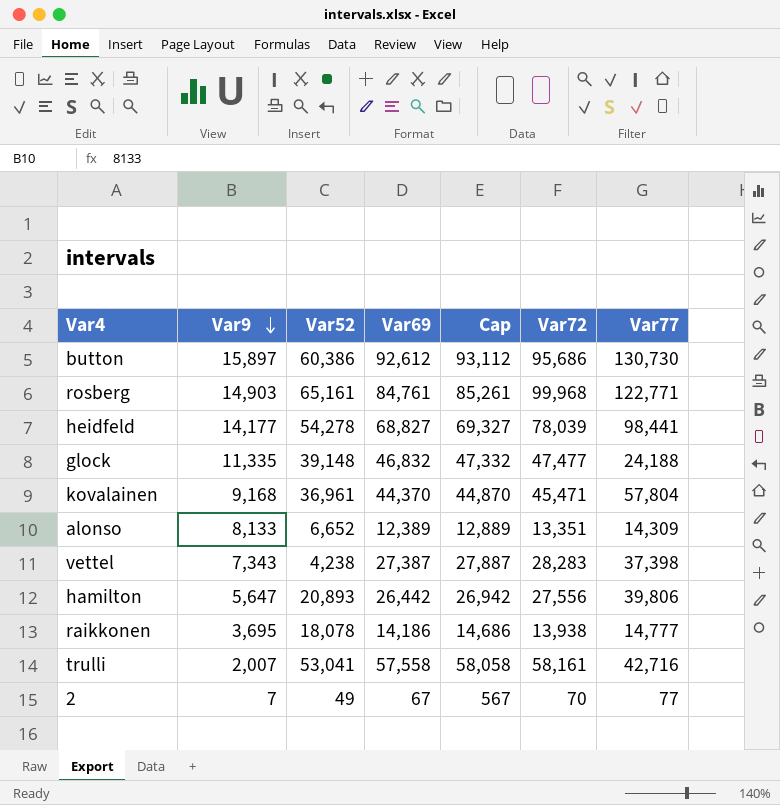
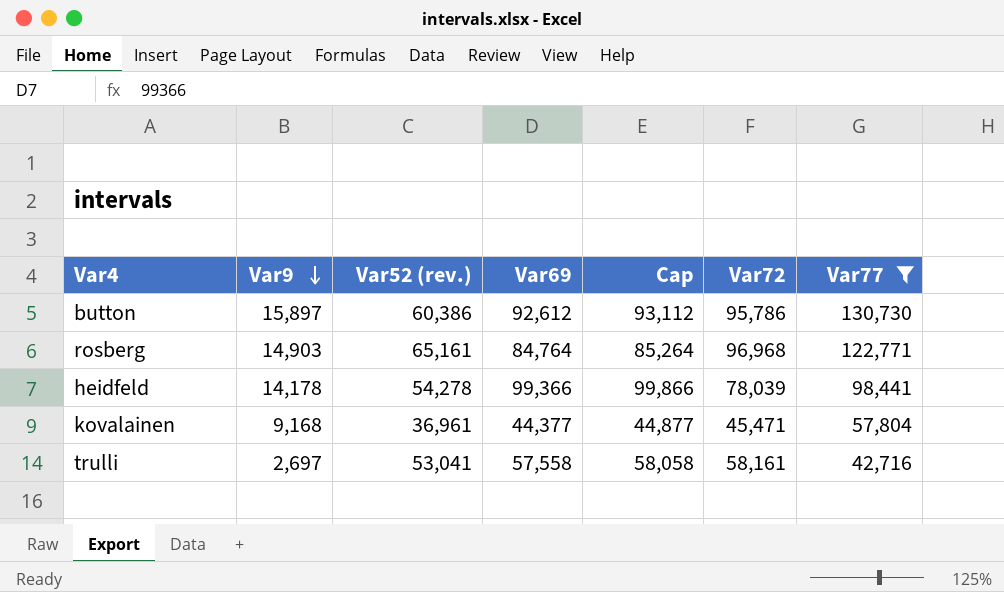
filter: none -> Var77 >= 42,716
column name: Var52 -> Var52 (rev.)
button | Var72: 95,686 -> 95,786
rosberg | Var69: 84,761 -> 84,764
rosberg | Cap: 85,261 -> 85,264
rosberg | Var72: 99,968 -> 96,968
heidfeld | Var9: 14,177 -> 14,178
heidfeld | Var69: 68,827 -> 99,366
heidfeld | Cap: 69,327 -> 99,866
kovalainen | Var69: 44,370 -> 44,377
kovalainen | Cap: 44,870 -> 44,877
trulli | Var9: 2,007 -> 2,697

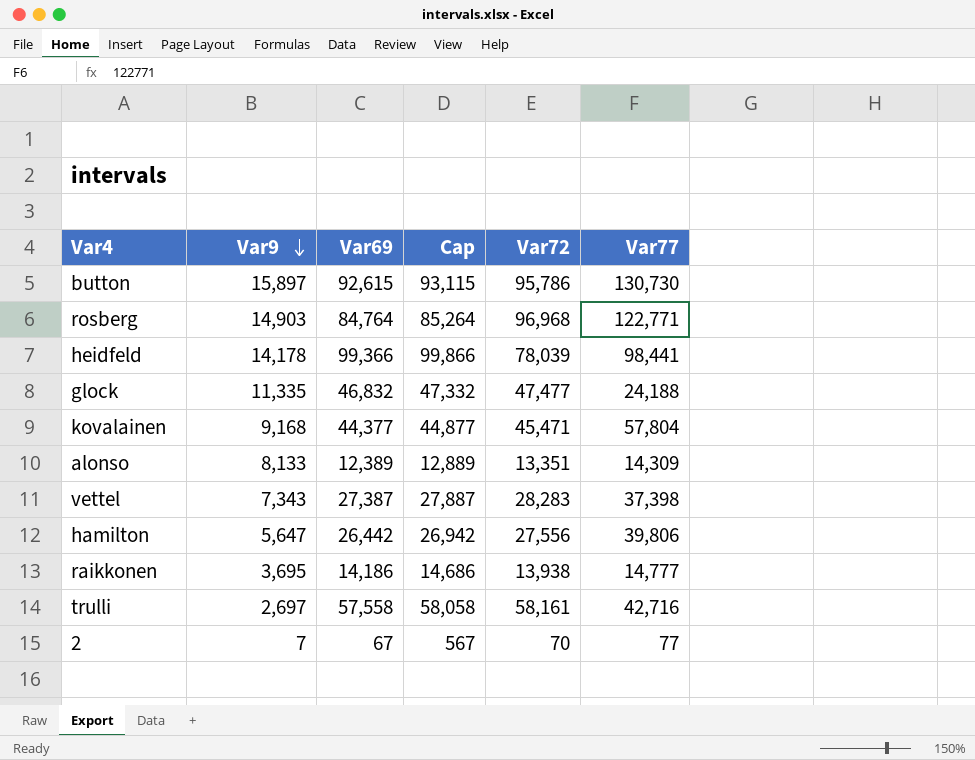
filter: Var77 >= 42,716 -> none
column Var52 (rev.) | position: 3 -> none
button | Var69: 92,612 -> 92,615
button | Cap: 93,112 -> 93,115

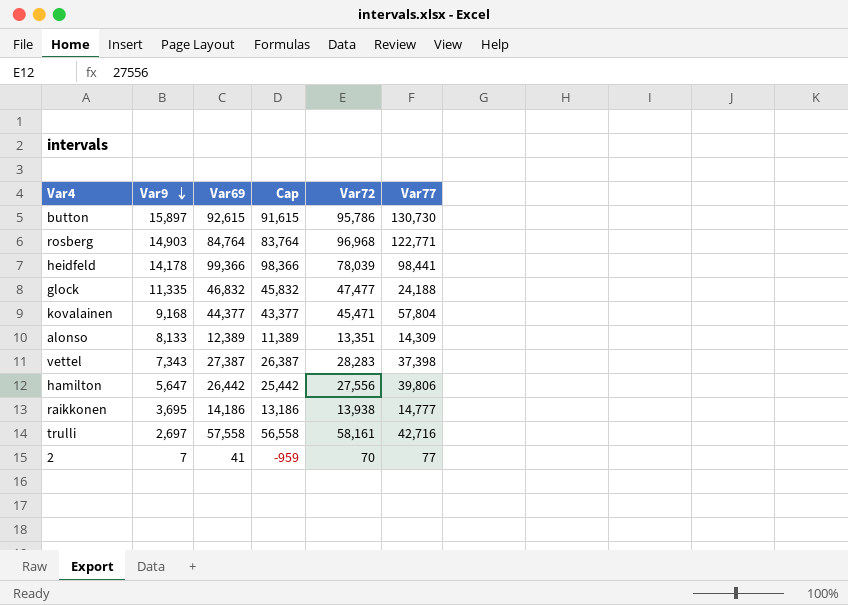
column Cap | formula: [Var69] + 500 -> [Var69] - 1000
2 | Var69: 67 -> 41

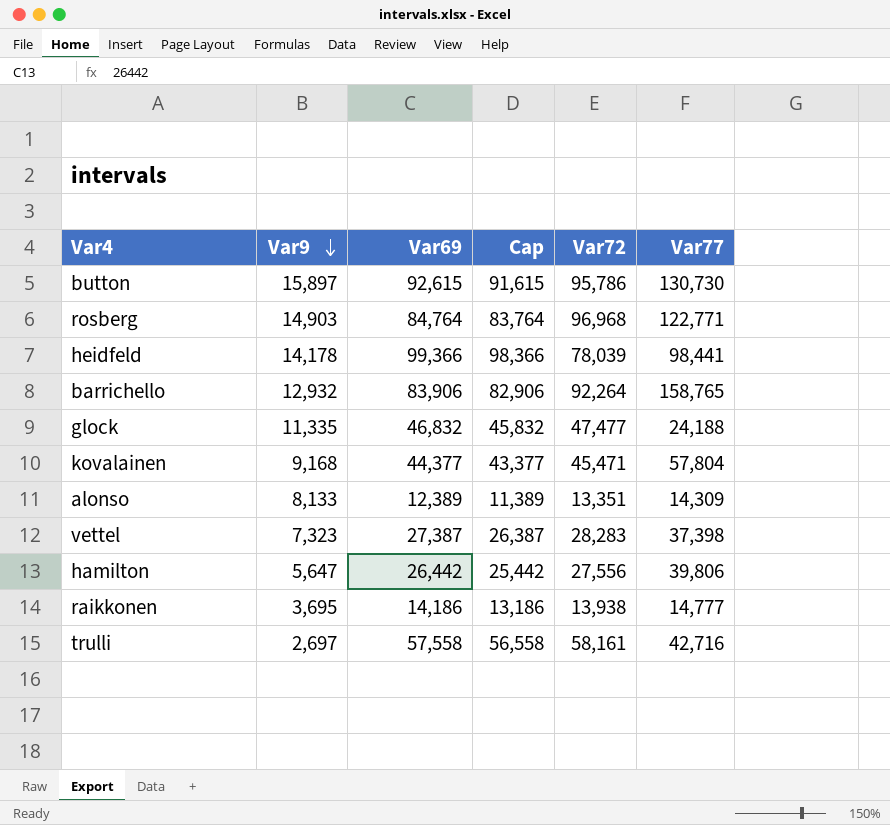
row 2: 7 | 41 | -959 | 70 | 77 -> none
row barrichello: none -> 12,932 | 83,906 | 82,906 | 92,264 | 158,765
vettel | Var9: 7,343 -> 7,323

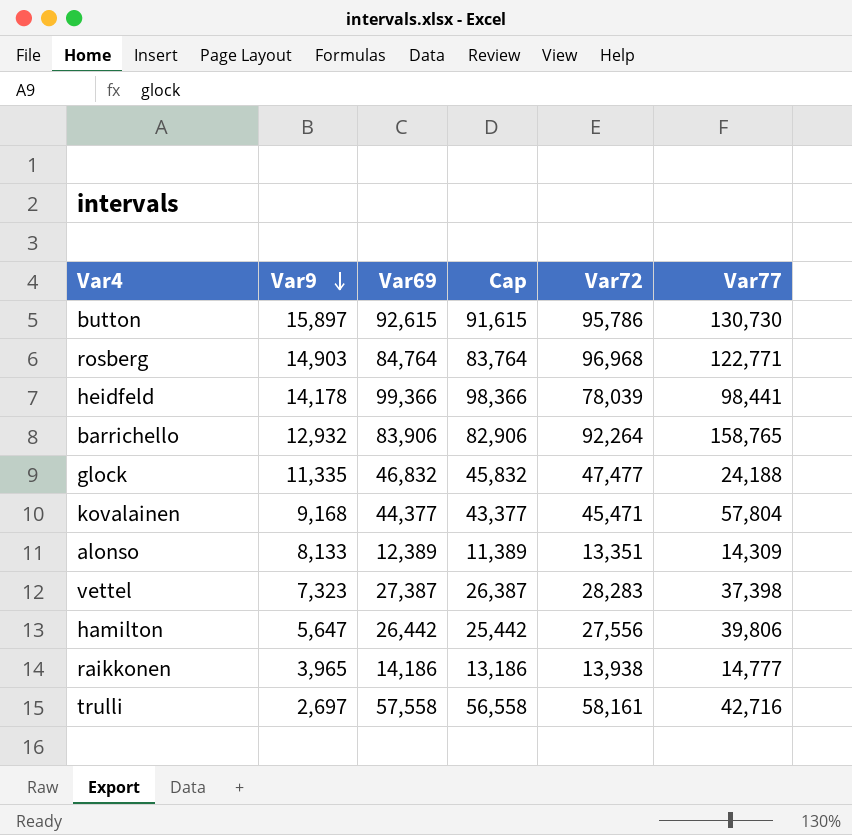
raikkonen | Var9: 3,695 -> 3,965

